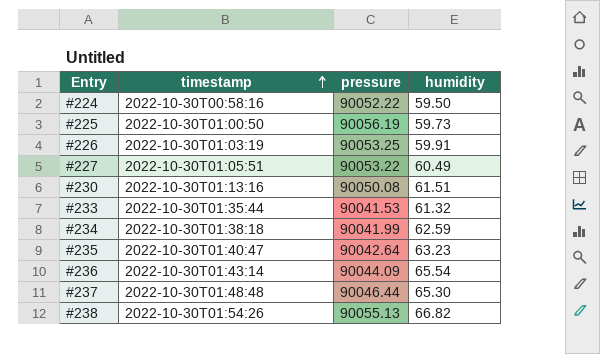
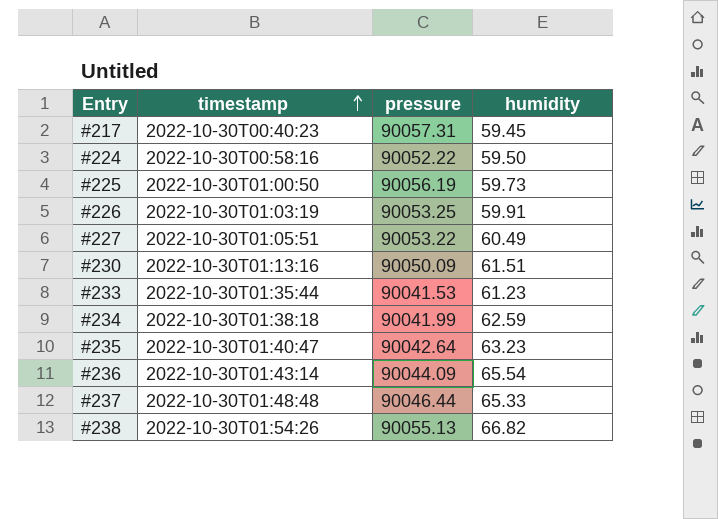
row #217: none -> 2022-10-30T00:40:23 | 90057.31 | 59.45
#230 | pressure: 90050.08 -> 90050.09
#233 | humidity: 61.32 -> 61.23
#237 | humidity: 65.30 -> 65.33

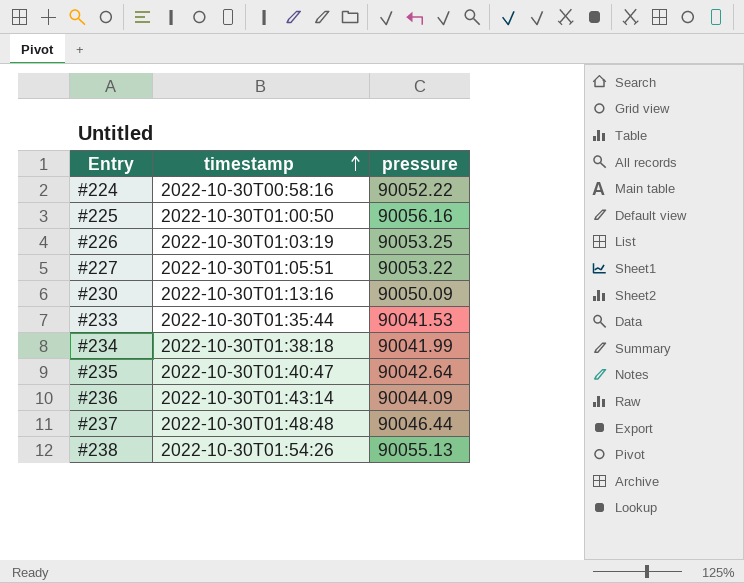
column humidity | position: 4 -> none
row #217: 2022-10-30T00:40:23 | 90057.31 | 59.45 -> none
#225 | pressure: 90056.19 -> 90056.16

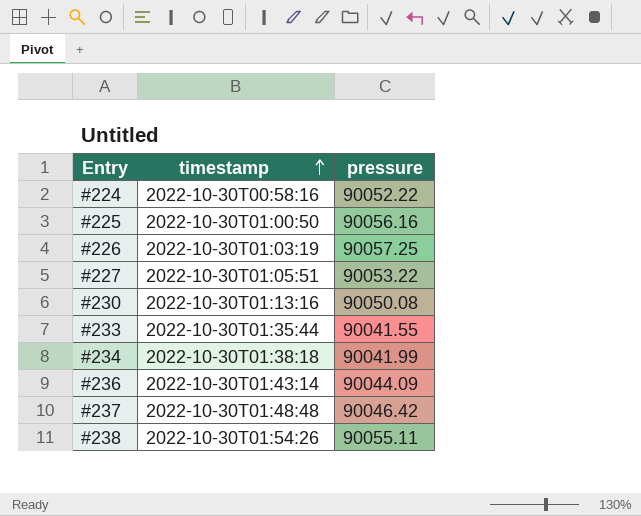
row #235: 2022-10-30T01:40:47 | 90042.64 -> none
#226 | pressure: 90053.25 -> 90057.25
#230 | pressure: 90050.09 -> 90050.08
#233 | pressure: 90041.53 -> 90041.55
#237 | pressure: 90046.44 -> 90046.42
#238 | pressure: 90055.13 -> 90055.11

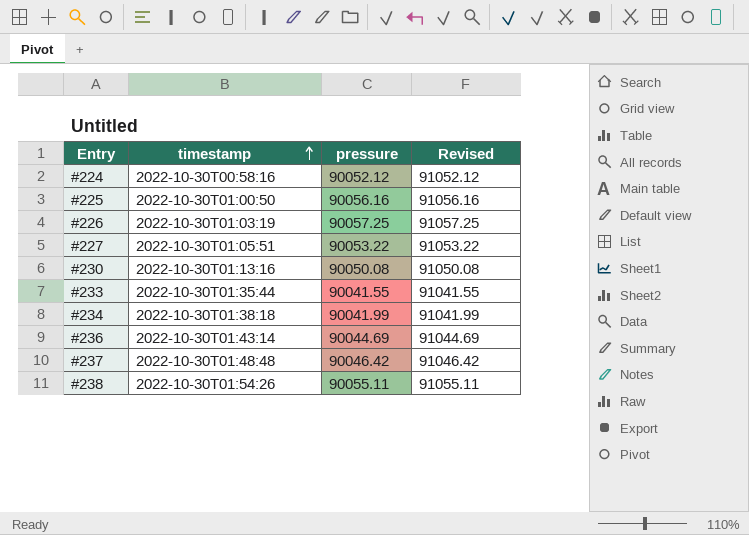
column Revised | formula: none -> [pressure] + 1000
#224 | pressure: 90052.22 -> 90052.12
#236 | pressure: 90044.09 -> 90044.69

